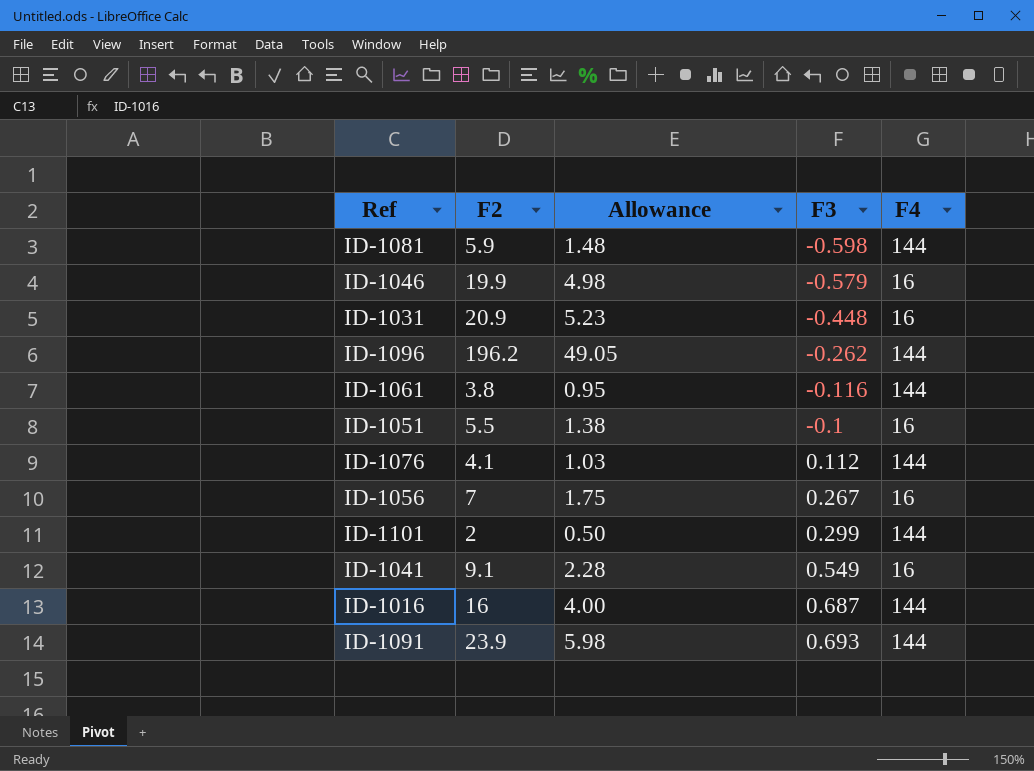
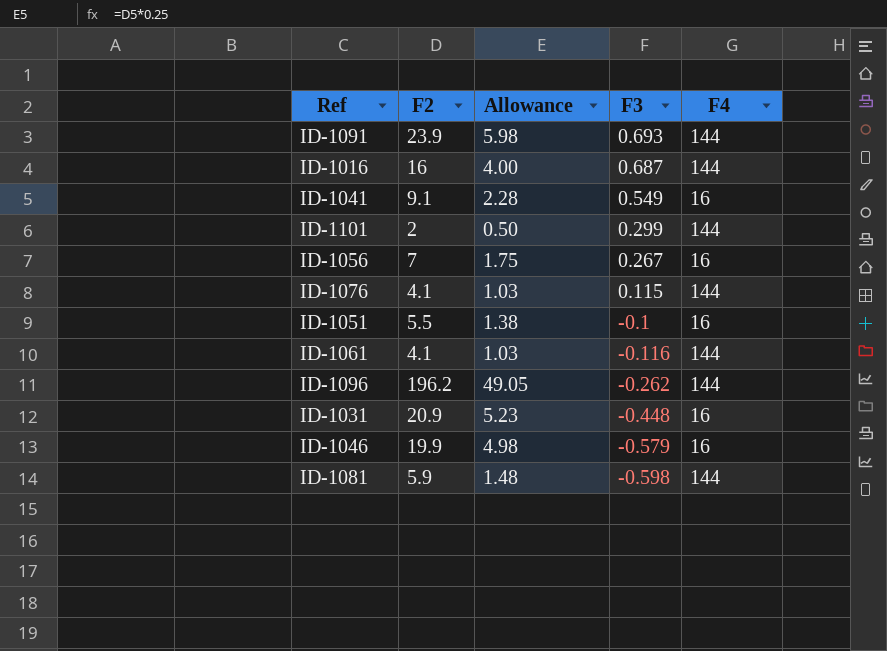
row order: F3 ascending -> F3 descending
ID-1076 | F3: 0.112 -> 0.115
ID-1061 | F2: 3.8 -> 4.1
ID-1061 | Allowance: 0.95 -> 1.03

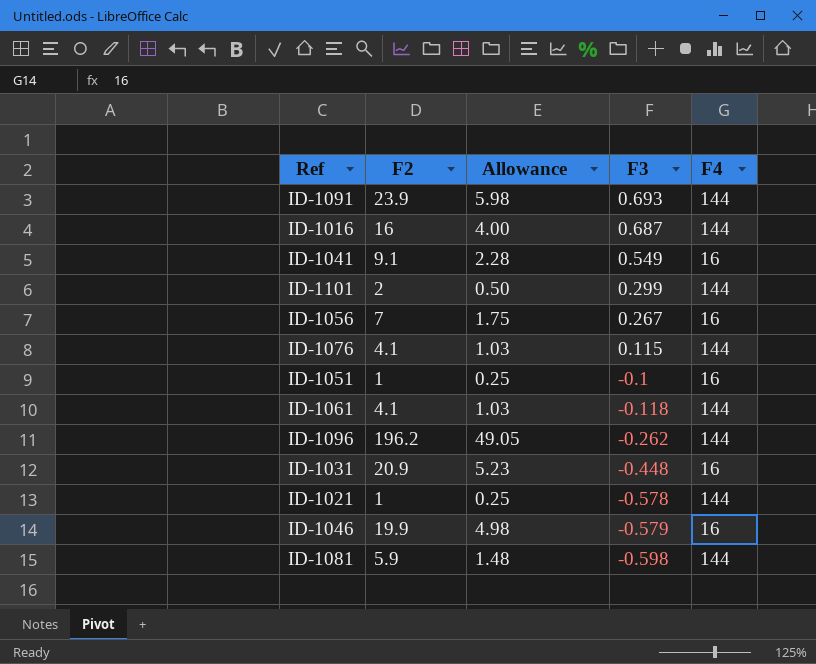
ID-1051 | F2: 5.5 -> 1
ID-1051 | Allowance: 1.38 -> 0.25
ID-1061 | F3: -0.116 -> -0.118
row ID-1021: none -> 1 | 0.25 | -0.578 | 144

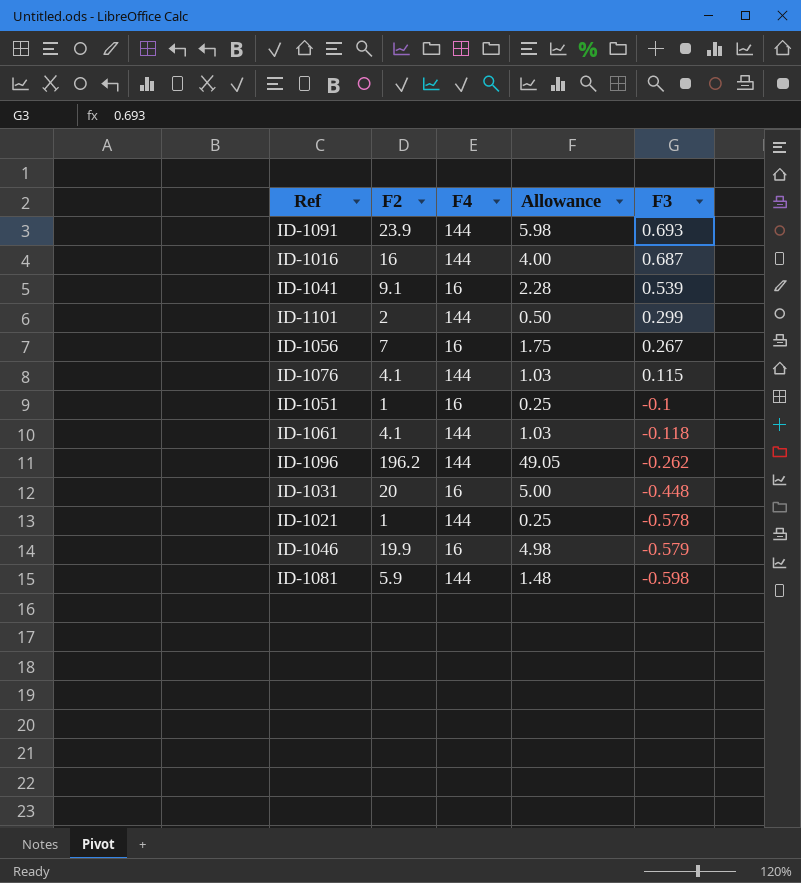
column F4 | position: 5 -> 3
ID-1041 | F3: 0.549 -> 0.539
ID-1031 | F2: 20.9 -> 20
ID-1031 | Allowance: 5.23 -> 5.00

